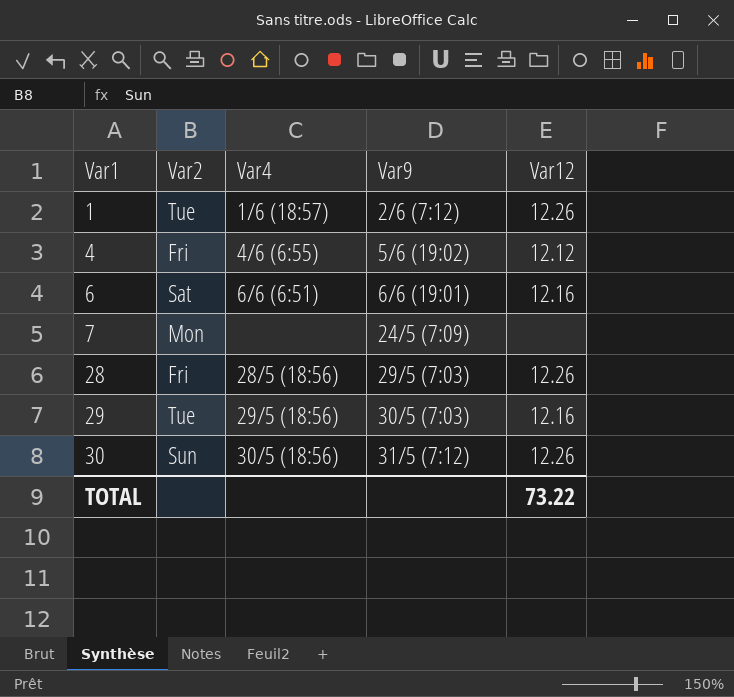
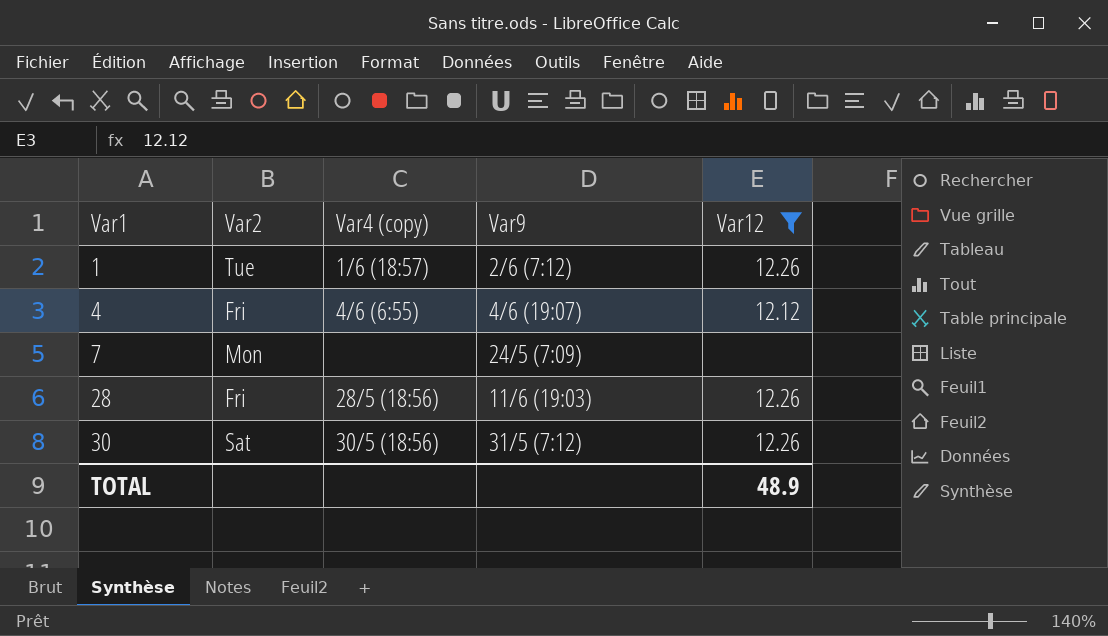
filter: none -> Var12 != 12.16
column name: Var4 -> Var4 (copy)
4 | Var9: 5/6 (19:02) -> 4/6 (19:07)
28 | Var9: 29/5 (7:03) -> 11/6 (19:03)
30 | Var2: Sun -> Sat
TOTAL | Var12: 73.22 -> 48.9

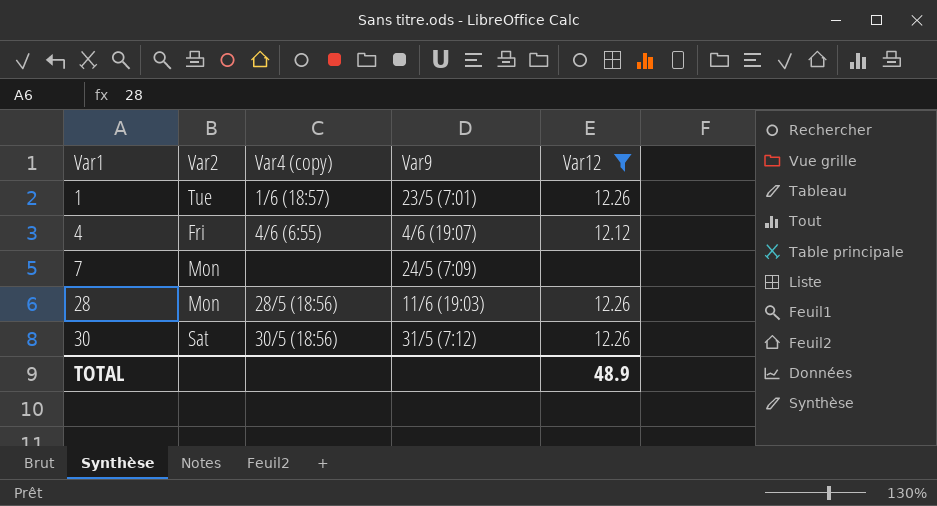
1 | Var9: 2/6 (7:12) -> 23/5 (7:01)
28 | Var2: Fri -> Mon

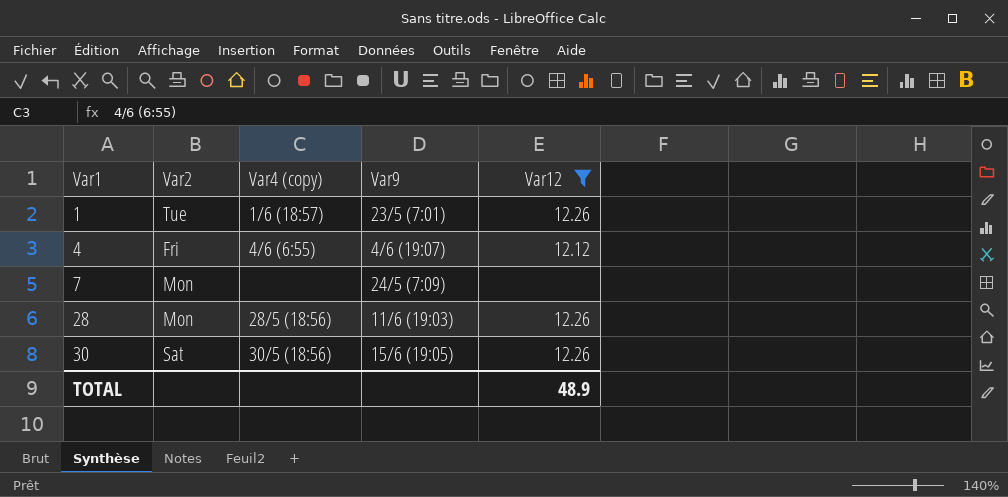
30 | Var9: 31/5 (7:12) -> 15/6 (19:05)

